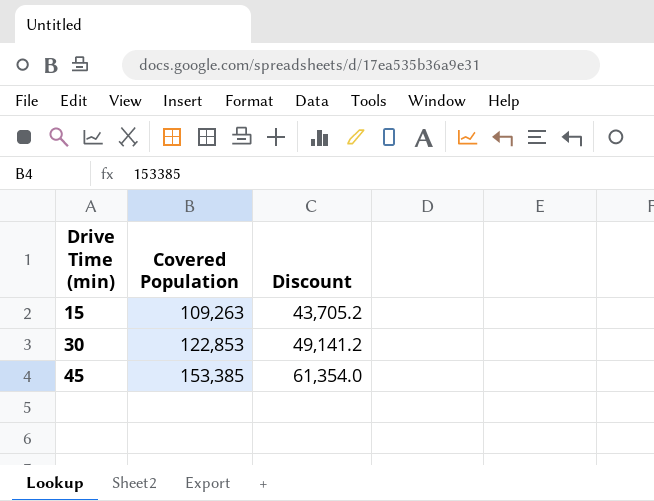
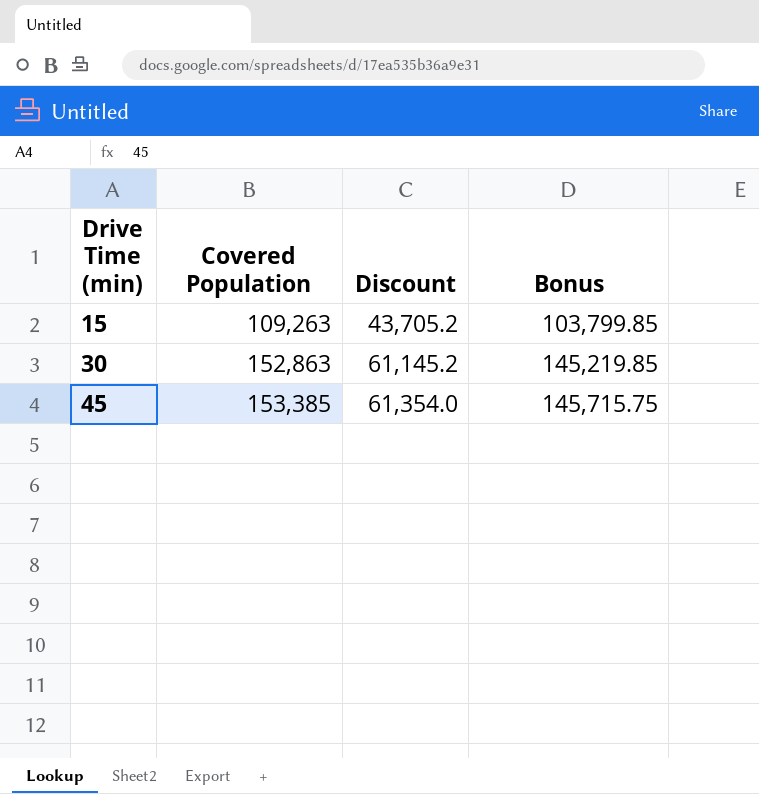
column Bonus | formula: none -> [Covered Population] * 0.95
30 | Covered Population: 122,853 -> 152,863
30 | Discount: 49,141.2 -> 61,145.2

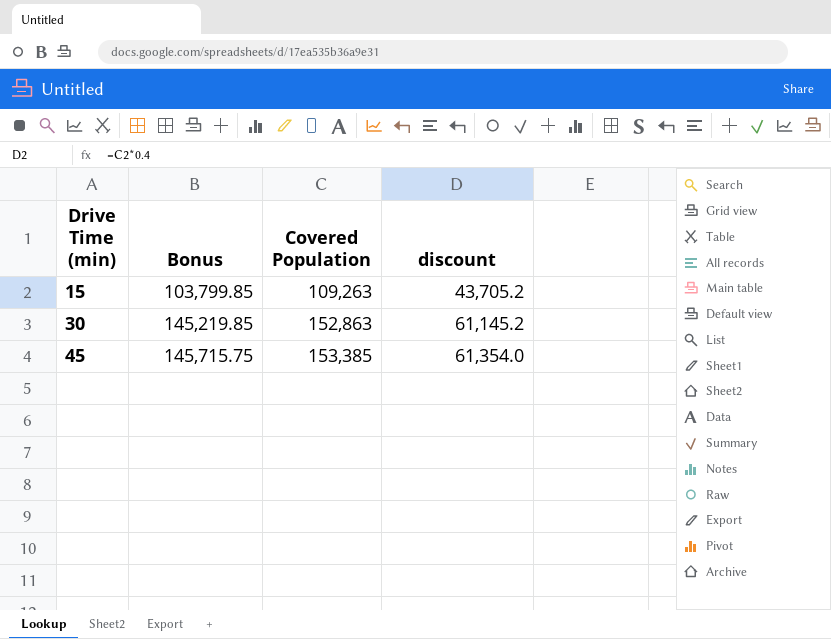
column Bonus | position: 4 -> 2
column name: Discount -> discount

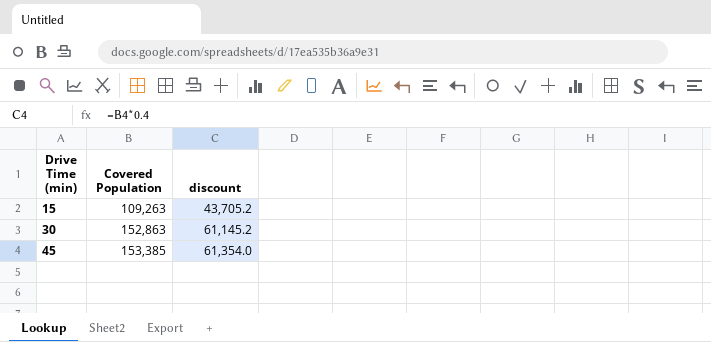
column Bonus | formula: [Covered Population] * 0.95 -> none

